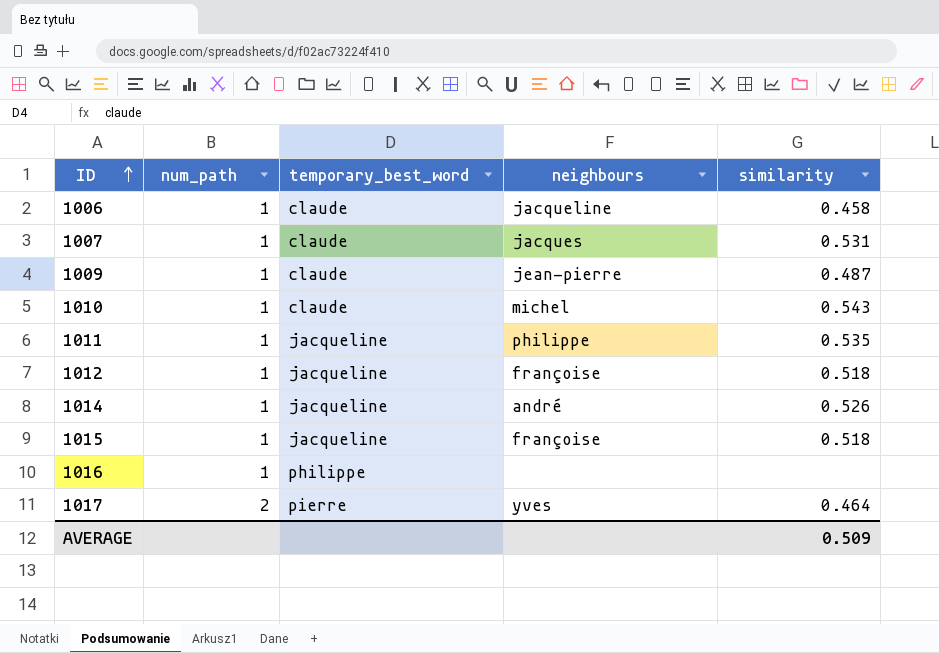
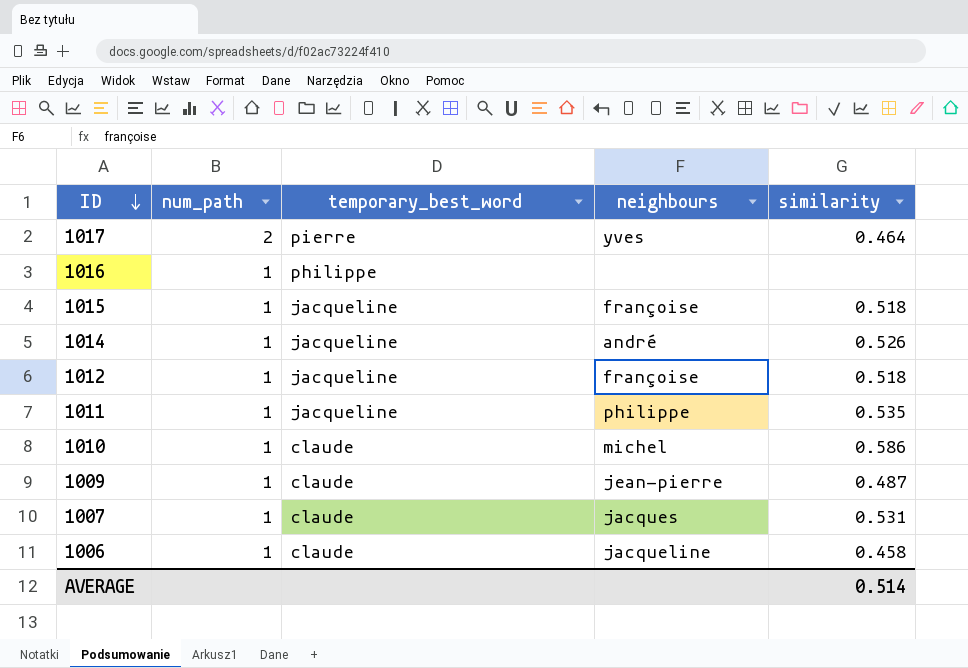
row order: ID ascending -> ID descending
1010 | similarity: 0.543 -> 0.586
AVERAGE | similarity: 0.509 -> 0.514

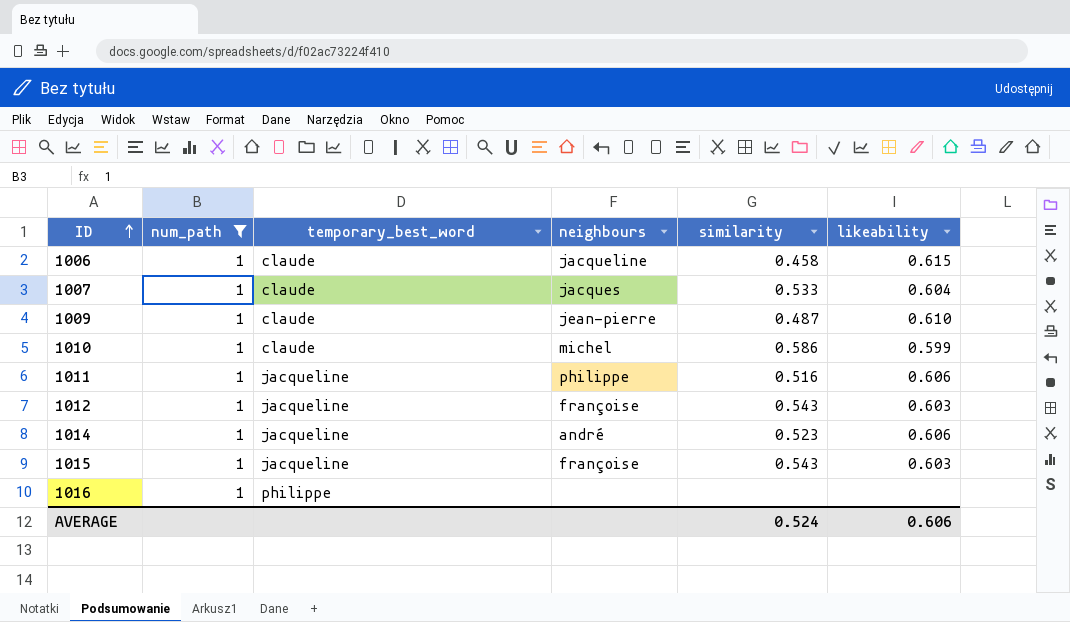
filter: none -> num_path = 1
row order: ID descending -> ID ascending
column likeability | position: none -> 6
1007 | similarity: 0.531 -> 0.533
1011 | similarity: 0.535 -> 0.516
1012 | similarity: 0.518 -> 0.543
1014 | similarity: 0.526 -> 0.523
1015 | similarity: 0.518 -> 0.543
AVERAGE | similarity: 0.514 -> 0.524

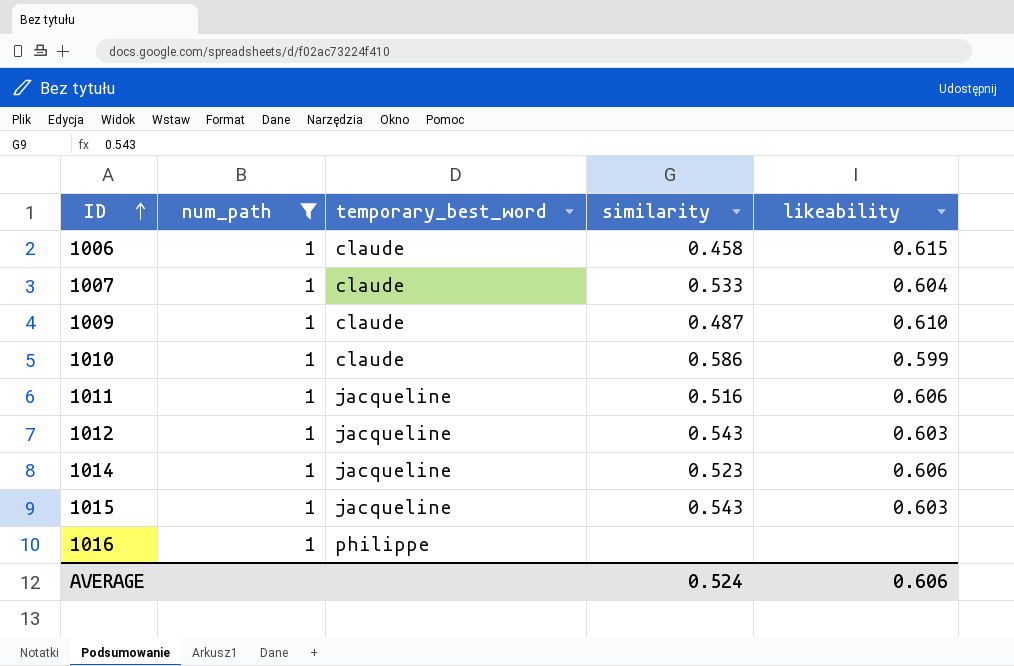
column neighbours | position: 4 -> none

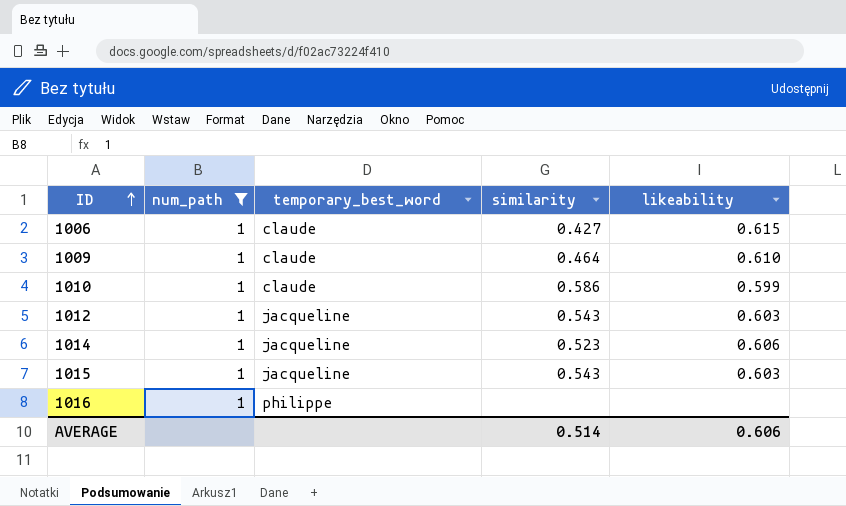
row 1007: 1 | claude | 0.533 | 0.604 -> none
row 1011: 1 | jacqueline | 0.516 | 0.606 -> none
1006 | similarity: 0.458 -> 0.427
1009 | similarity: 0.487 -> 0.464
AVERAGE | similarity: 0.524 -> 0.514

